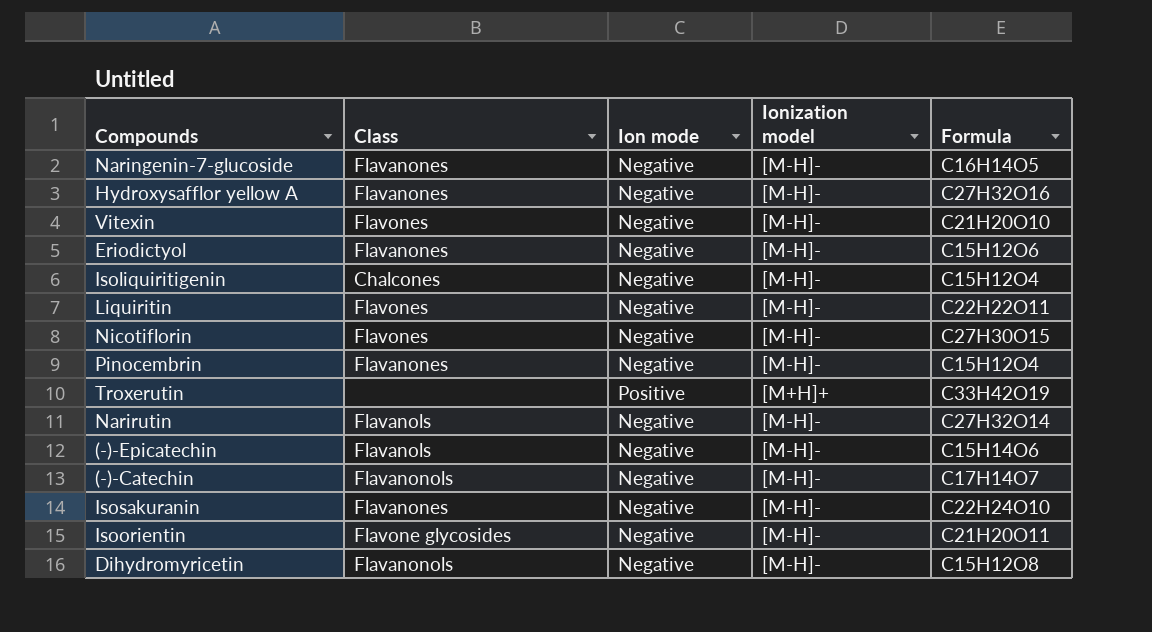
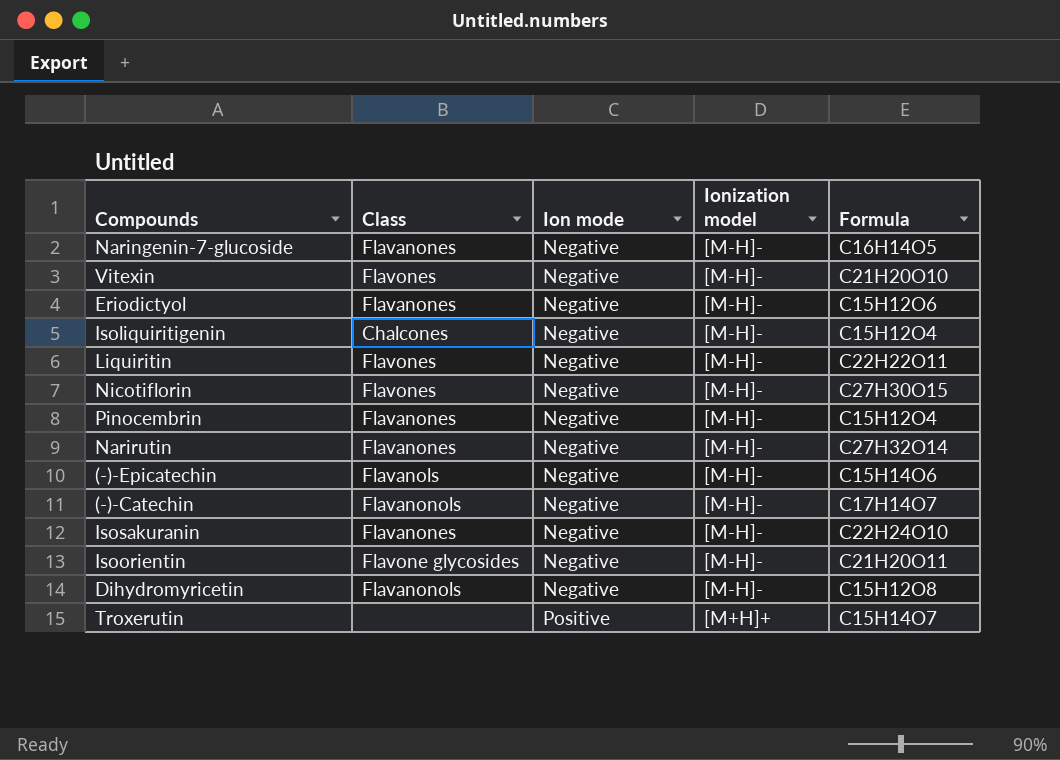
row order: none -> Ion mode ascending
row Hydroxysafflor yellow A: Flavanones | Negative | [M-H]- | C27H32O16 -> none
Narirutin | Class: Flavanols -> Flavanones
Troxerutin | Formula: C33H42O19 -> C15H14O7

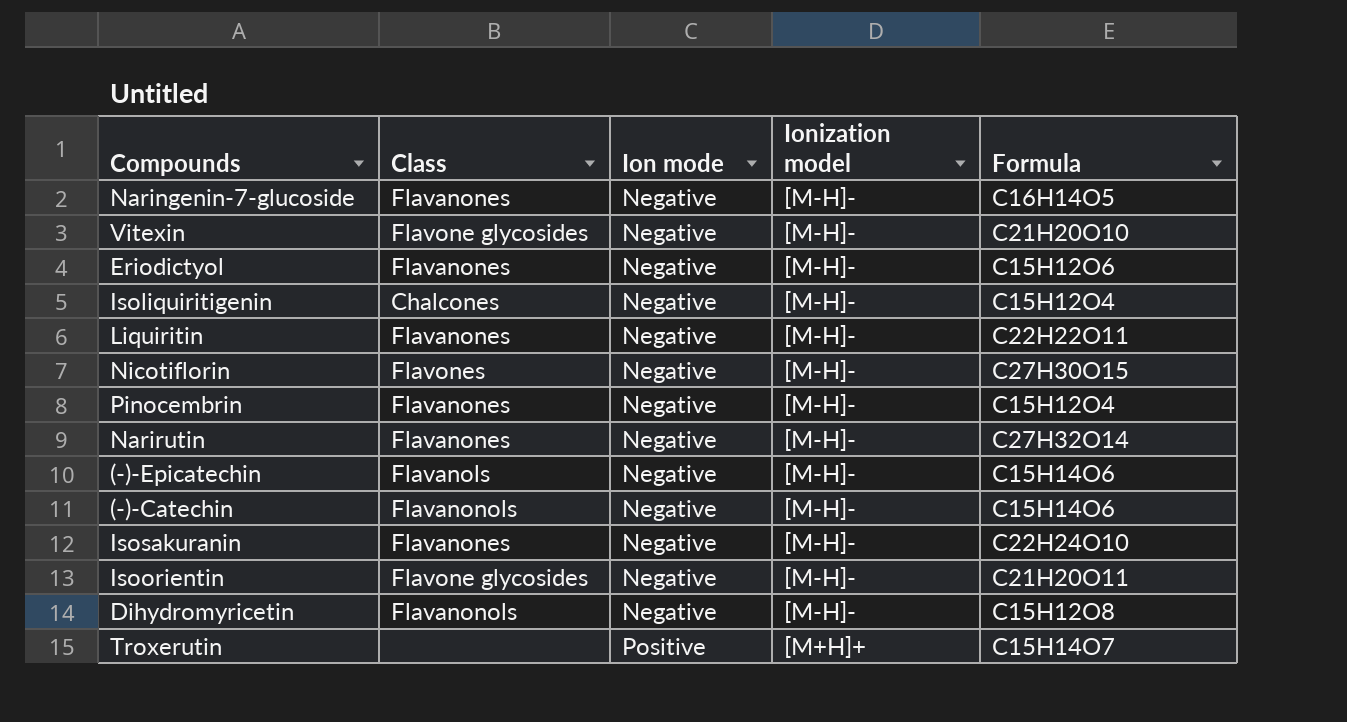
Vitexin | Class: Flavones -> Flavone glycosides
Liquiritin | Class: Flavones -> Flavanones
(-)-Catechin | Formula: C17H14O7 -> C15H14O6

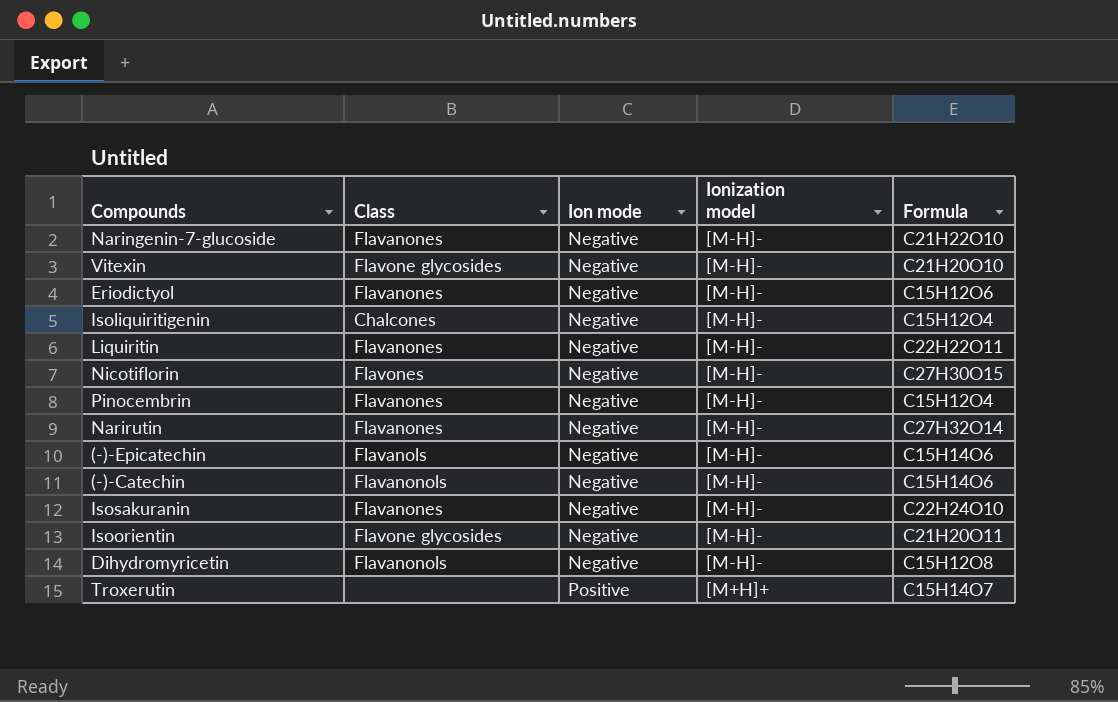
Naringenin-7-glucoside | Formula: C16H14O5 -> C21H22O10

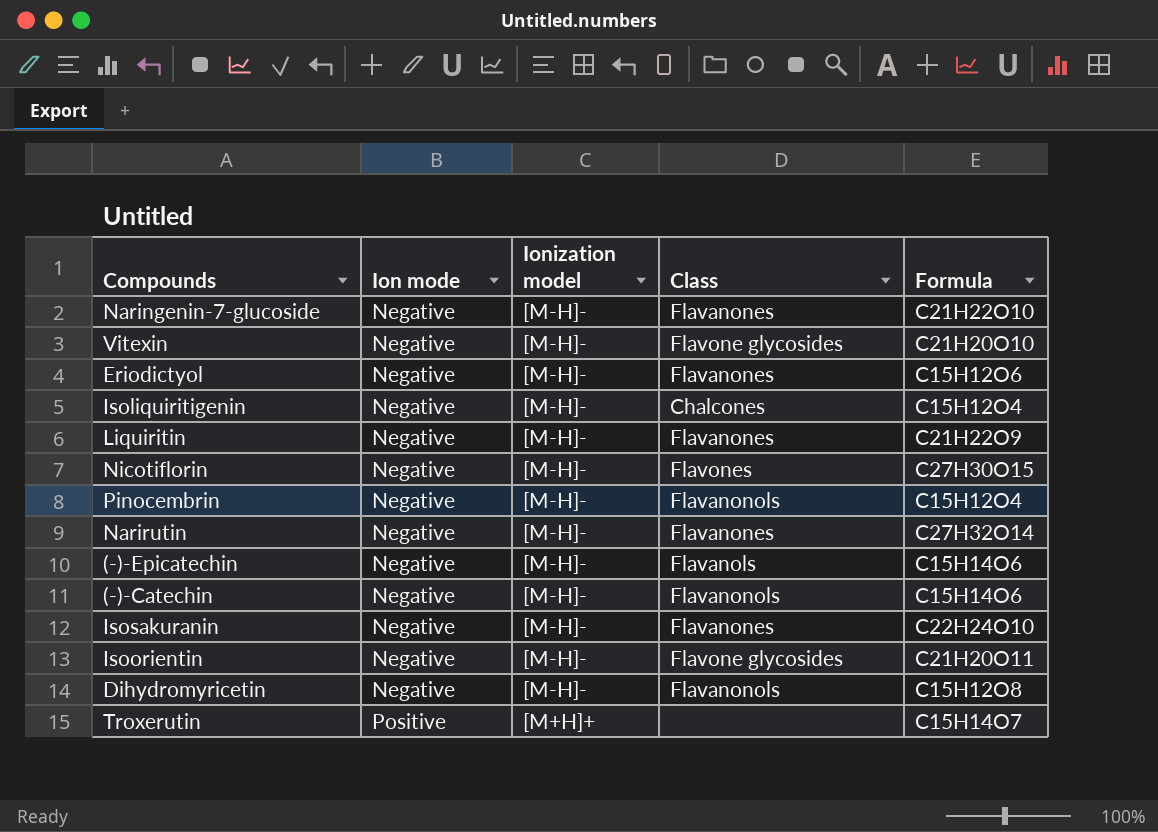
column Class | position: 2 -> 4
Liquiritin | Formula: C22H22O11 -> C21H22O9
Pinocembrin | Class: Flavanones -> Flavanonols

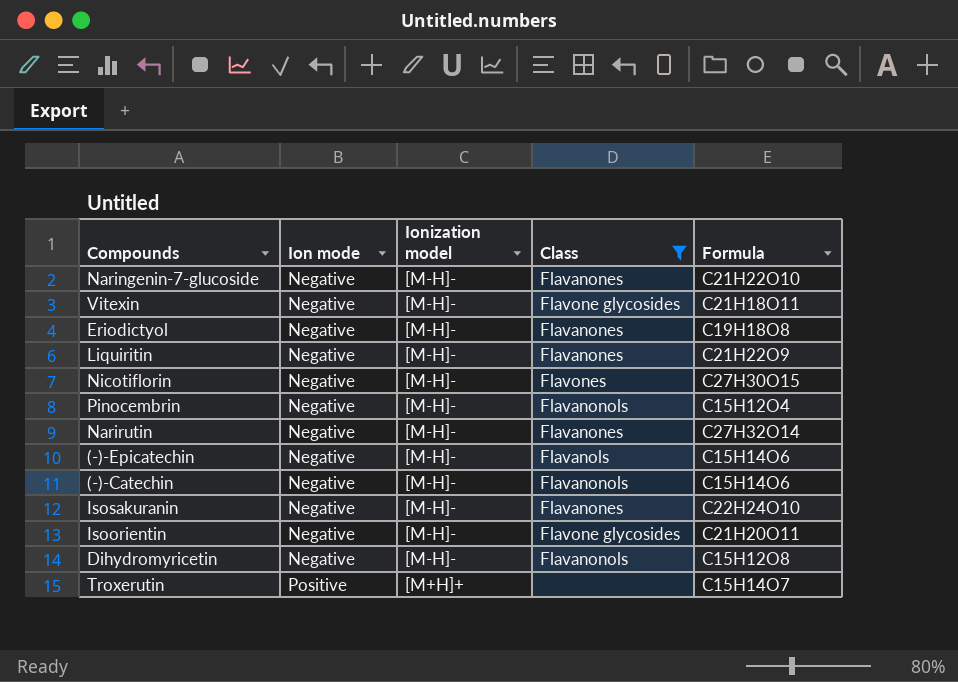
filter: none -> Class != Chalcones
Vitexin | Formula: C21H20O10 -> C21H18O11
Eriodictyol | Formula: C15H12O6 -> C19H18O8

